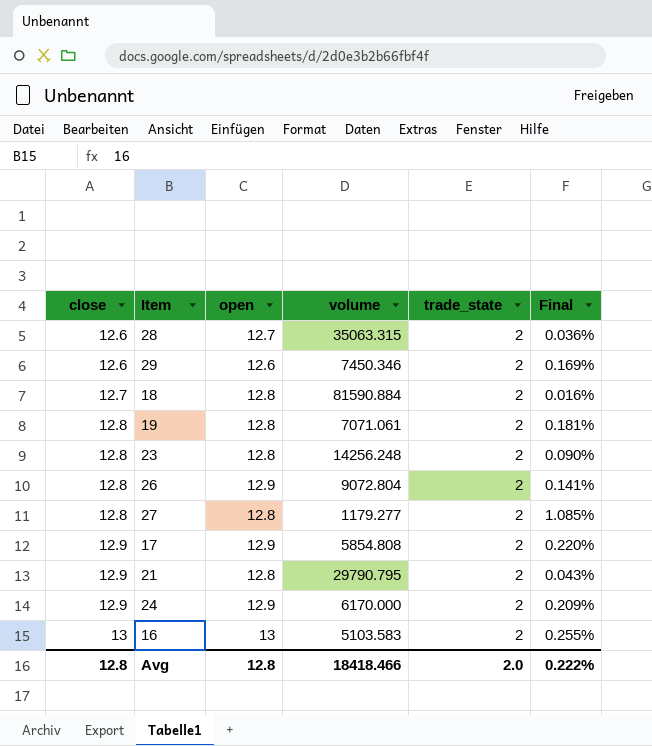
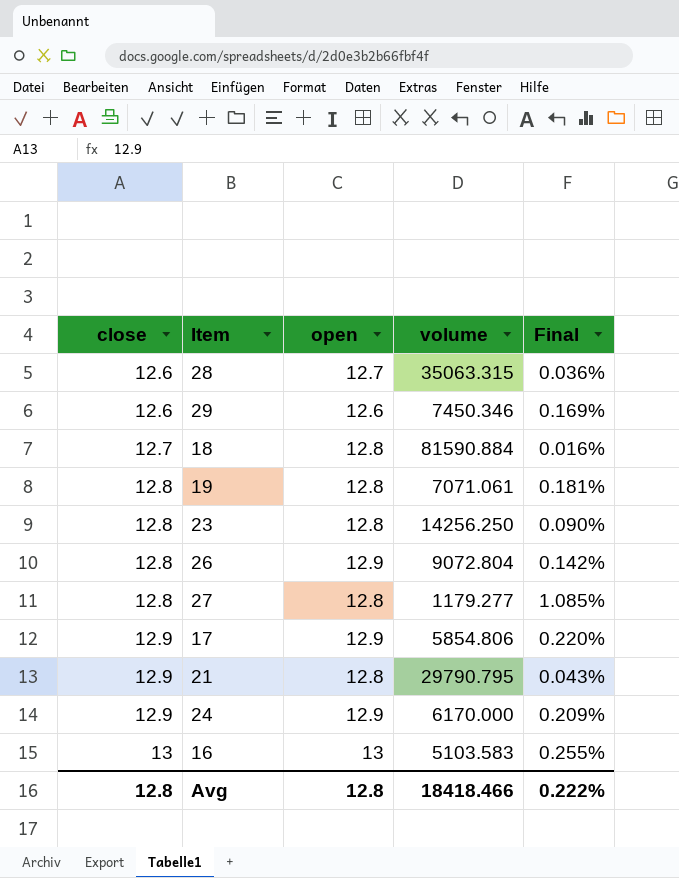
column trade_state | position: 5 -> none
column Final | formula: [close] / [volume] -> [open] / [volume]
23 | volume: 14256.248 -> 14256.250
17 | volume: 5854.808 -> 5854.806

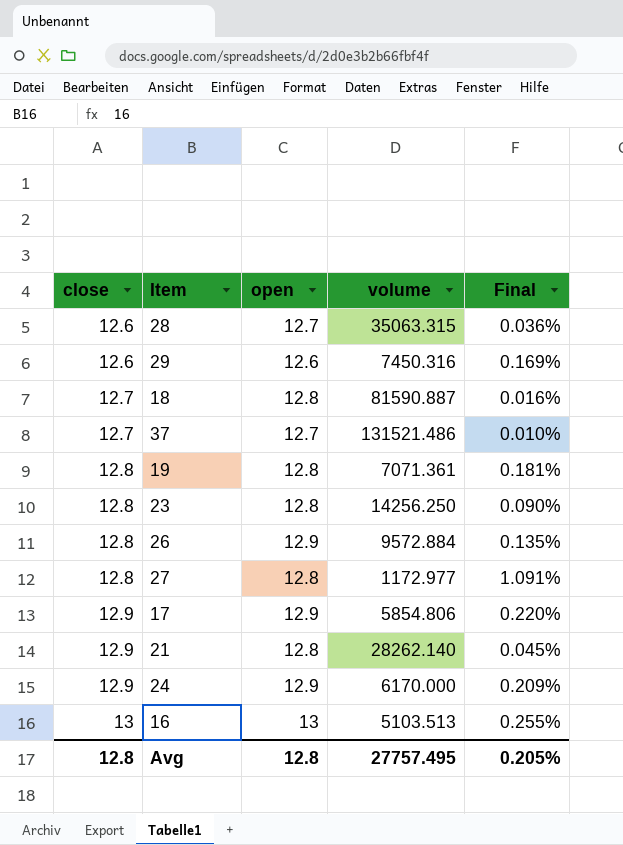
29 | volume: 7450.346 -> 7450.316
18 | volume: 81590.884 -> 81590.887
row 37: none -> 12.7 | 12.7 | 131521.486 | 0.010%
19 | volume: 7071.061 -> 7071.361
26 | volume: 9072.804 -> 9572.884
26 | Final: 0.142% -> 0.135%
27 | volume: 1179.277 -> 1172.977
27 | Final: 1.085% -> 1.091%
21 | volume: 29790.795 -> 28262.140
21 | Final: 0.043% -> 0.045%
16 | volume: 5103.583 -> 5103.513
Avg | volume: 18418.466 -> 27757.495
Avg | Final: 0.222% -> 0.205%

